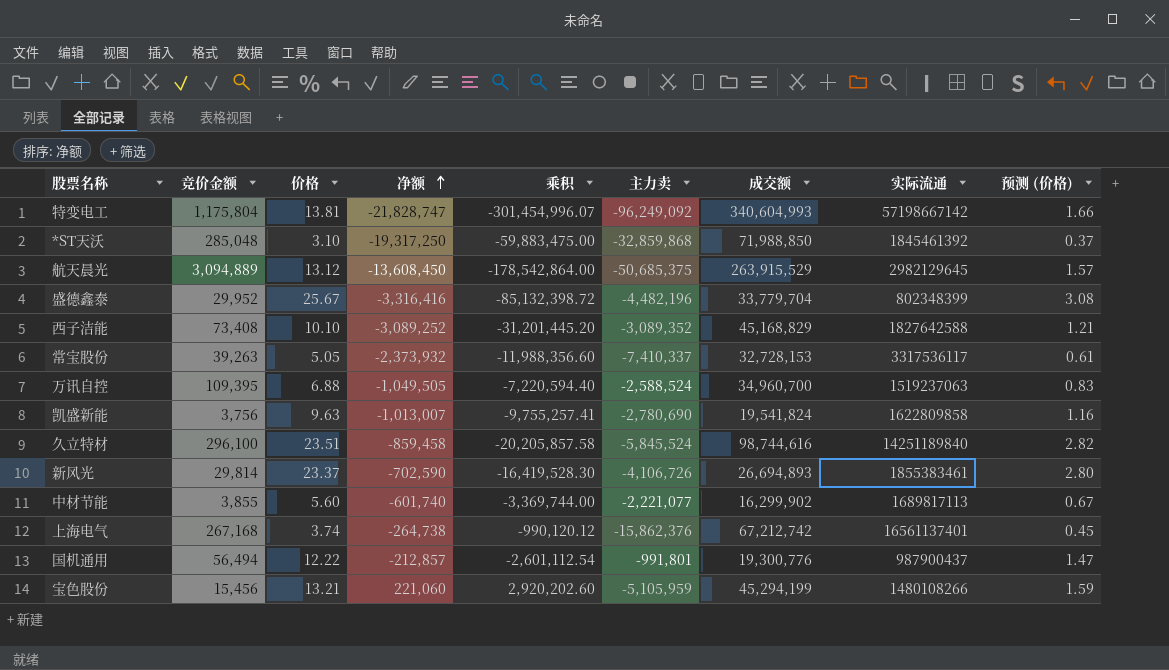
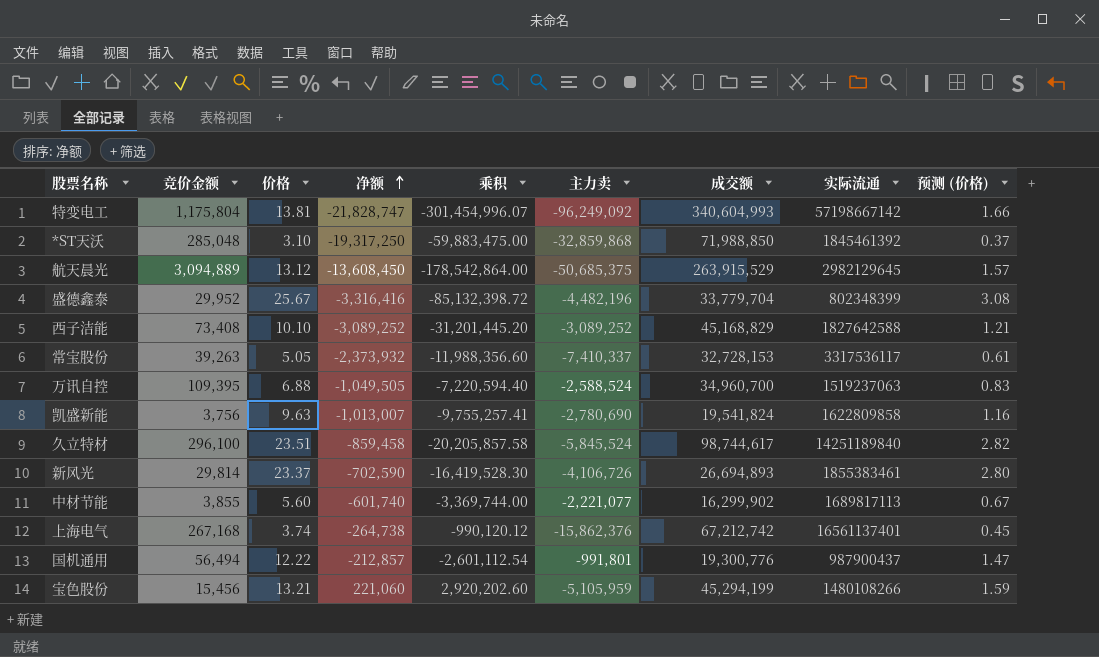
西子洁能 | 主力卖: -3,089,352 -> -3,089,252
久立特材 | 成交额: 98,744,616 -> 98,744,617

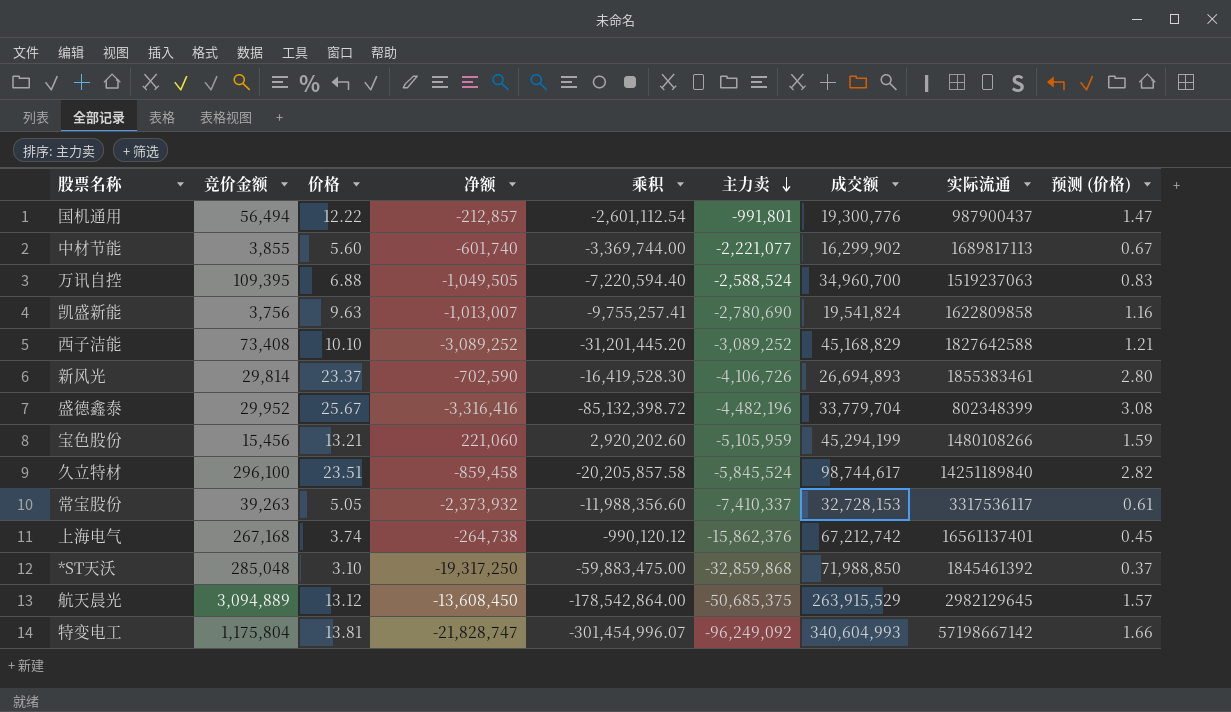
row order: 净额 ascending -> 主力卖 descending

